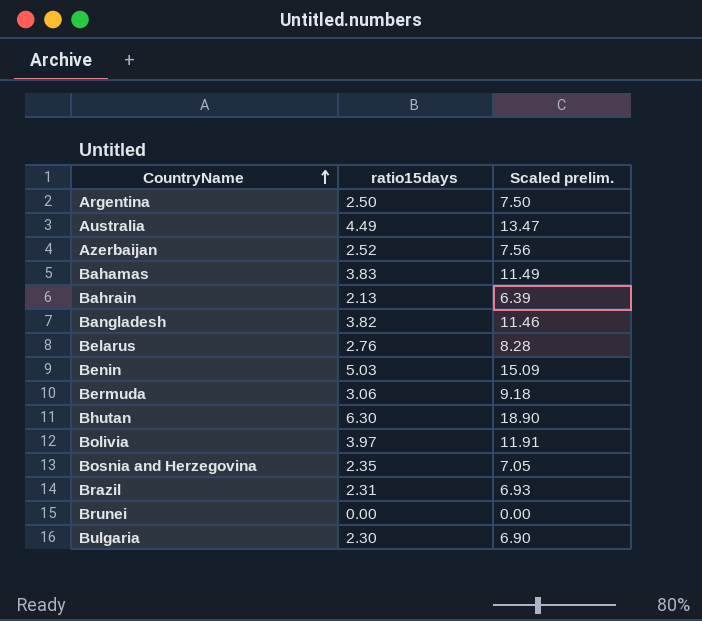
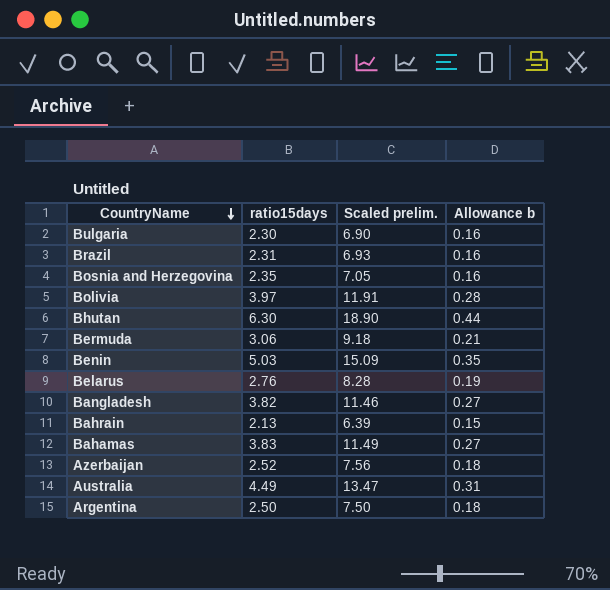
row order: CountryName ascending -> CountryName descending
column Allowance b | formula: none -> [ratio15days] * 0.07
row Brunei: 0.00 | 0.00 -> none

